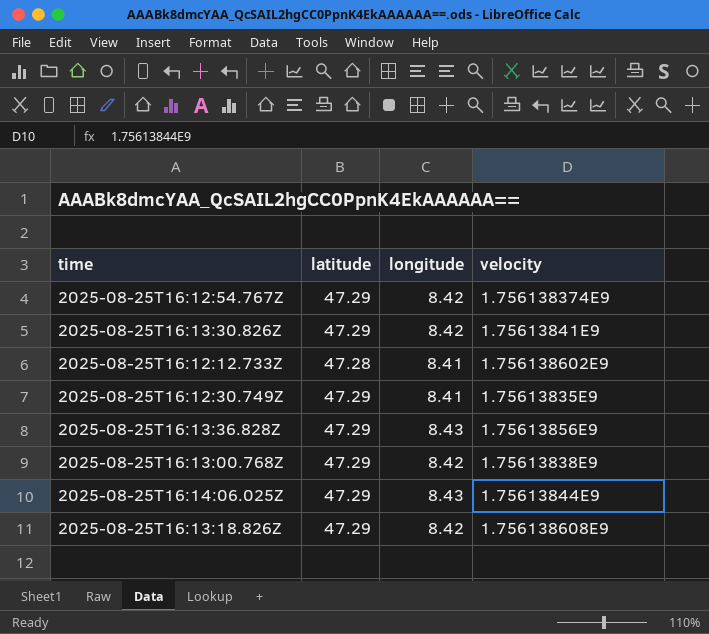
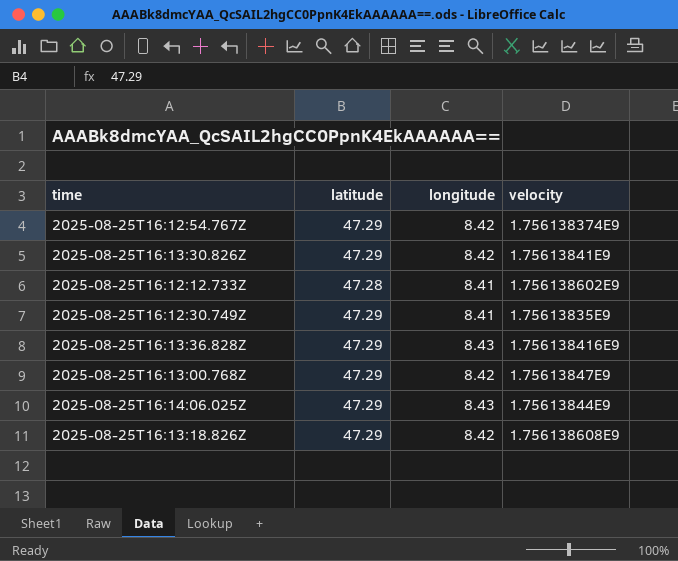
2025-08-25T16:13:36.828Z | velocity: 1.75613856E9 -> 1.756138416E9
2025-08-25T16:13:00.768Z | velocity: 1.75613838E9 -> 1.75613847E9

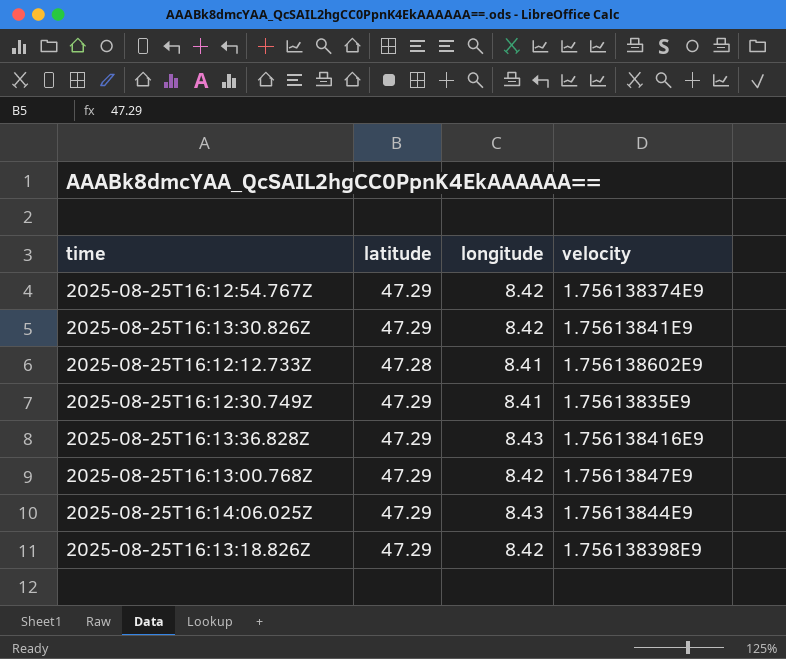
2025-08-25T16:13:18.826Z | velocity: 1.756138608E9 -> 1.756138398E9

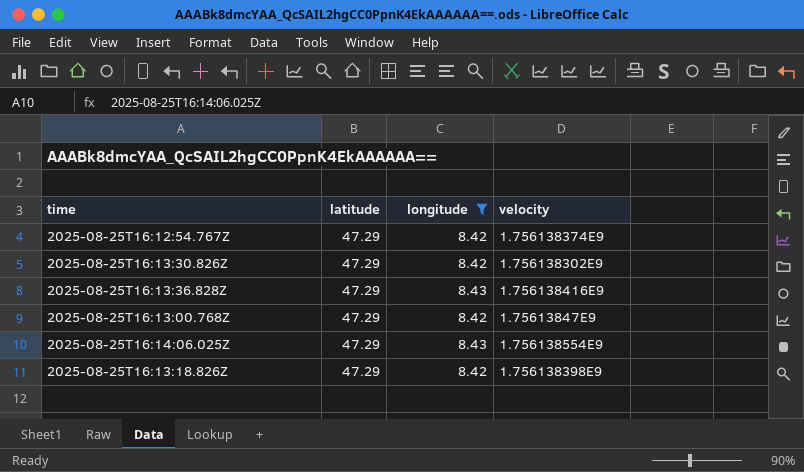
filter: none -> longitude != 8.41
2025-08-25T16:13:30.826Z | velocity: 1.75613841E9 -> 1.756138302E9
2025-08-25T16:14:06.025Z | velocity: 1.75613844E9 -> 1.756138554E9

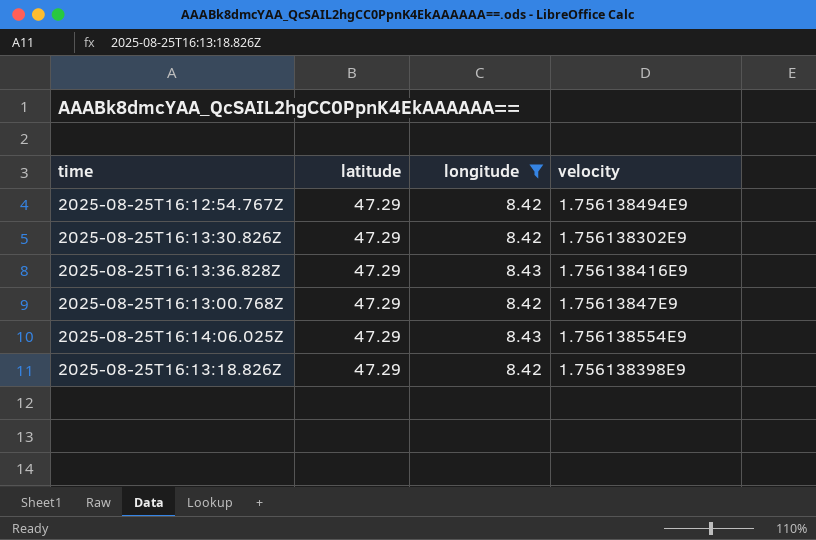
2025-08-25T16:12:54.767Z | velocity: 1.756138374E9 -> 1.756138494E9

